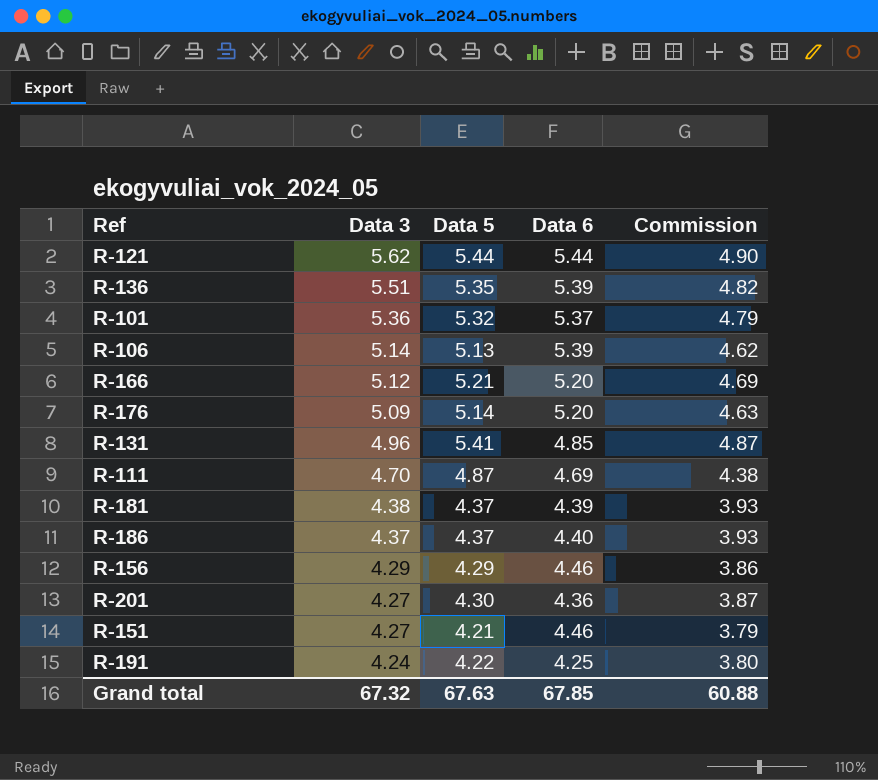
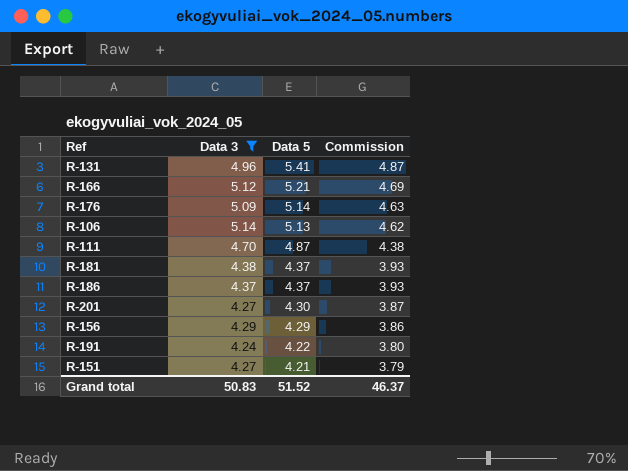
filter: none -> Data 3 <= 5.14
row order: Data 3 descending -> Data 5 descending
column Data 6 | position: 4 -> none
Grand total | Data 3: 67.32 -> 50.83
Grand total | Data 5: 67.63 -> 51.52
Grand total | Commission: 60.88 -> 46.37

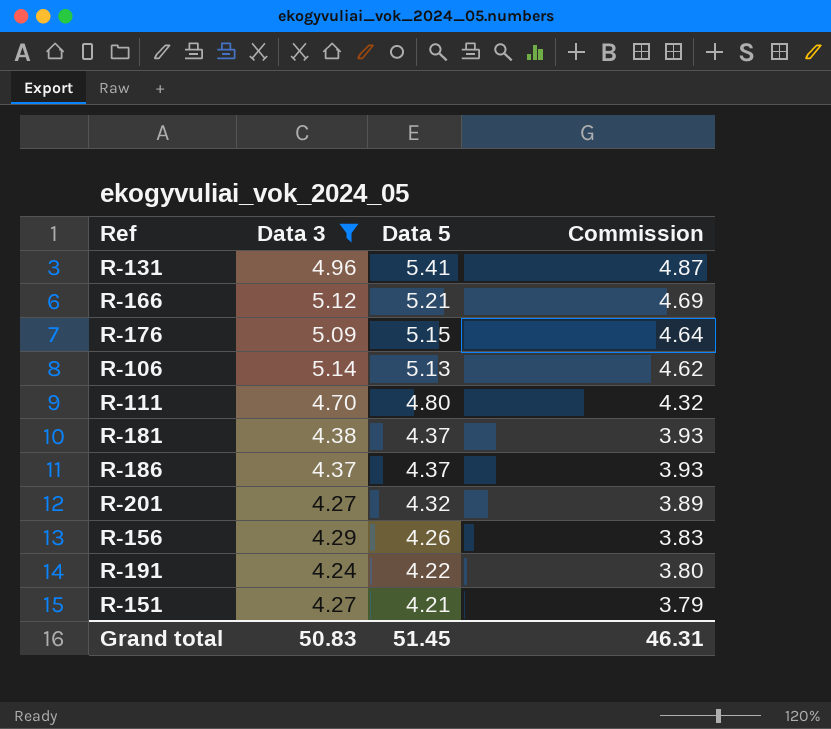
R-176 | Data 5: 5.14 -> 5.15
R-176 | Commission: 4.63 -> 4.64
R-111 | Data 5: 4.87 -> 4.80
R-111 | Commission: 4.38 -> 4.32
R-201 | Data 5: 4.30 -> 4.32
R-201 | Commission: 3.87 -> 3.89
R-156 | Data 5: 4.29 -> 4.26
R-156 | Commission: 3.86 -> 3.83
Grand total | Data 5: 51.52 -> 51.45
Grand total | Commission: 46.37 -> 46.31

